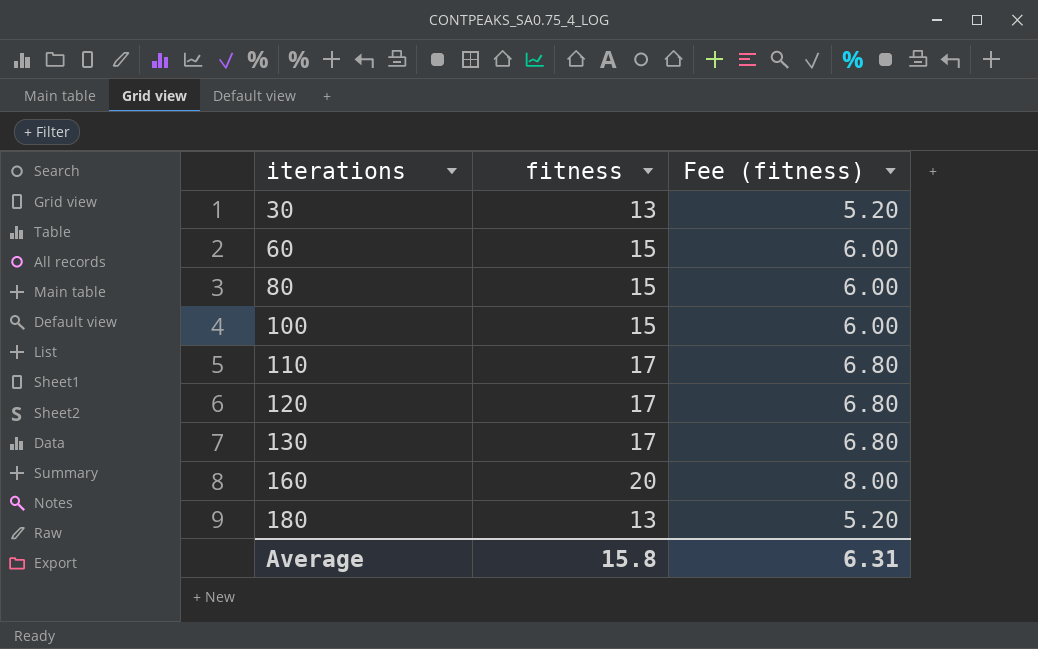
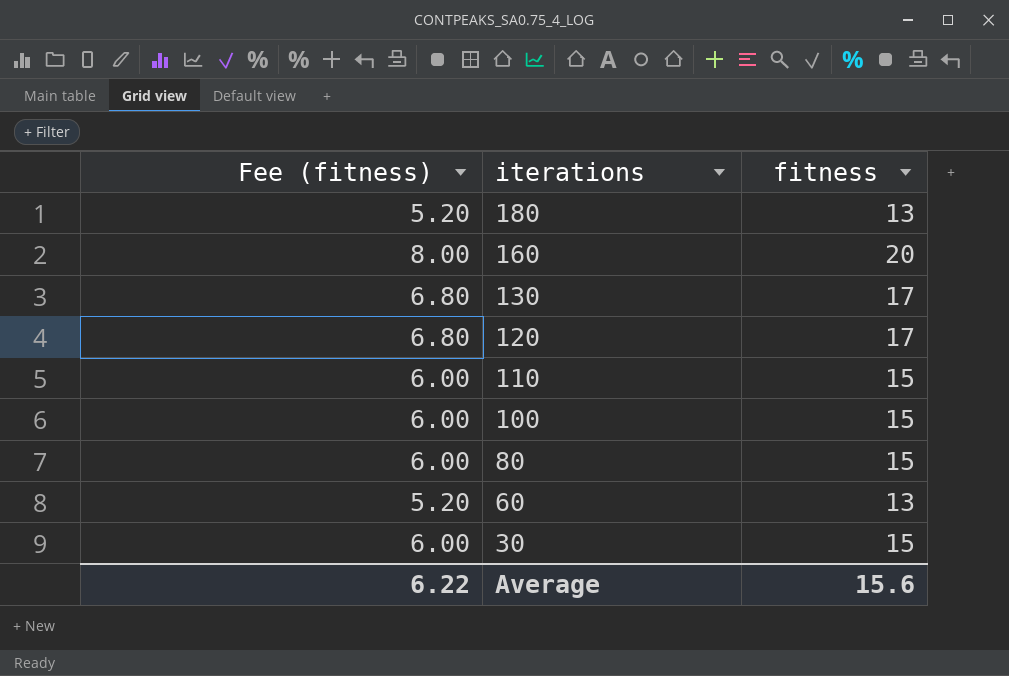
row order: iterations ascending -> iterations descending
column Fee (fitness) | position: 3 -> 1
110 | Fee (fitness): 6.80 -> 6.00
110 | fitness: 17 -> 15
60 | Fee (fitness): 6.00 -> 5.20
60 | fitness: 15 -> 13
30 | Fee (fitness): 5.20 -> 6.00
30 | fitness: 13 -> 15
Average | Fee (fitness): 6.31 -> 6.22
Average | fitness: 15.8 -> 15.6

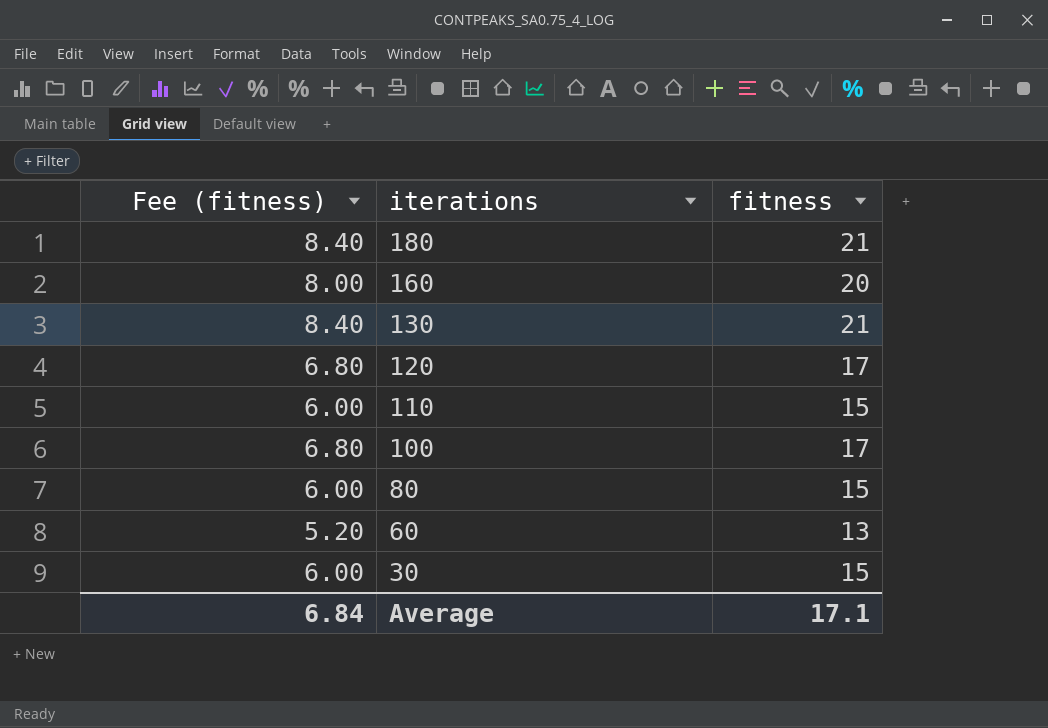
180 | Fee (fitness): 5.20 -> 8.40
180 | fitness: 13 -> 21
130 | Fee (fitness): 6.80 -> 8.40
130 | fitness: 17 -> 21
100 | Fee (fitness): 6.00 -> 6.80
100 | fitness: 15 -> 17
Average | Fee (fitness): 6.22 -> 6.84
Average | fitness: 15.6 -> 17.1

